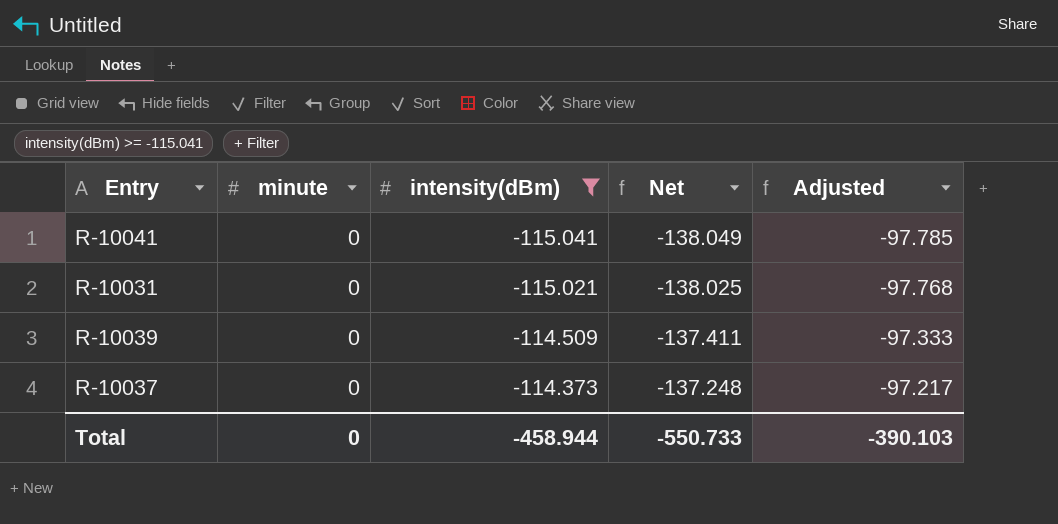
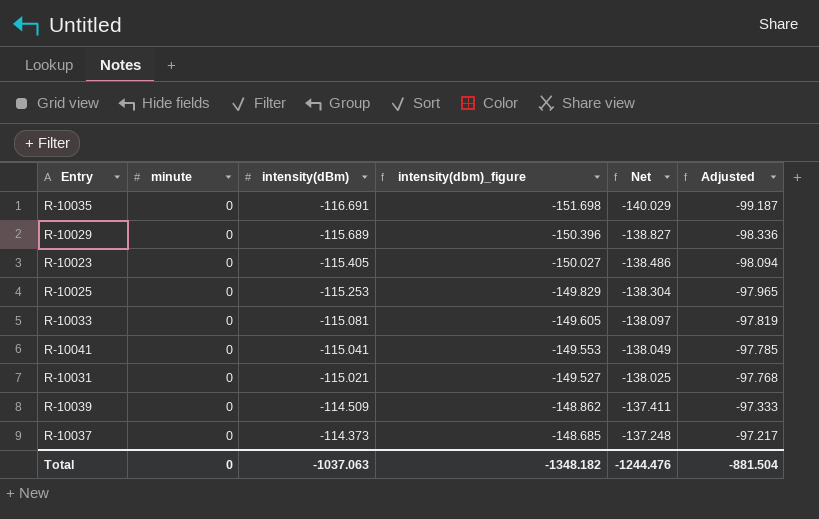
filter: intensity(dBm) >= -115.041 -> none
column intensity(dbm)_figure | formula: none -> [intensity(dBm)] * 1.3
Total | intensity(dBm): -458.944 -> -1037.063
Total | Net: -550.733 -> -1244.476
Total | Adjusted: -390.103 -> -881.504

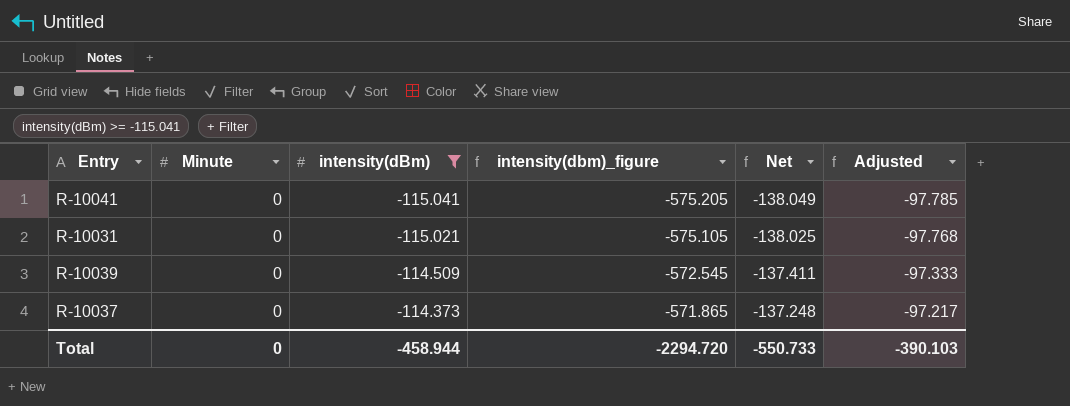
filter: none -> intensity(dBm) >= -115.041
column name: minute -> Minute
column intensity(dbm)_figure | formula: [intensity(dBm)] * 1.3 -> [intensity(dBm)] * 5
Total | intensity(dBm): -1037.063 -> -458.944
Total | intensity(dbm)_figure: -1348.182 -> -2294.720
Total | Net: -1244.476 -> -550.733
Total | Adjusted: -881.504 -> -390.103

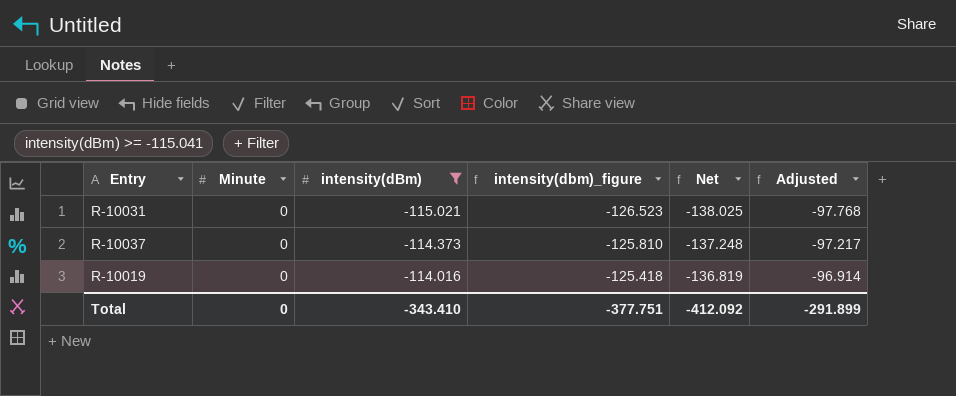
column intensity(dbm)_figure | formula: [intensity(dBm)] * 5 -> [intensity(dBm)] * 1.1
row R-10041: 0 | -115.041 | -575.205 | -138.049 | -97.785 -> none
row R-10039: 0 | -114.509 | -572.545 | -137.411 | -97.333 -> none
row R-10019: none -> 0 | -114.016 | -125.418 | -136.819 | -96.914
Total | intensity(dBm): -458.944 -> -343.410
Total | intensity(dbm)_figure: -2294.720 -> -377.751
Total | Net: -550.733 -> -412.092
Total | Adjusted: -390.103 -> -291.899

